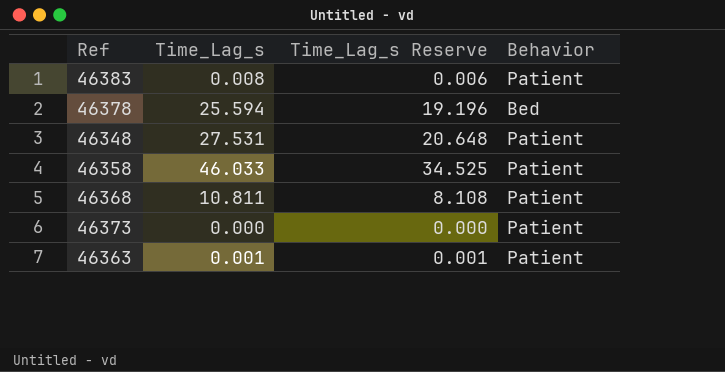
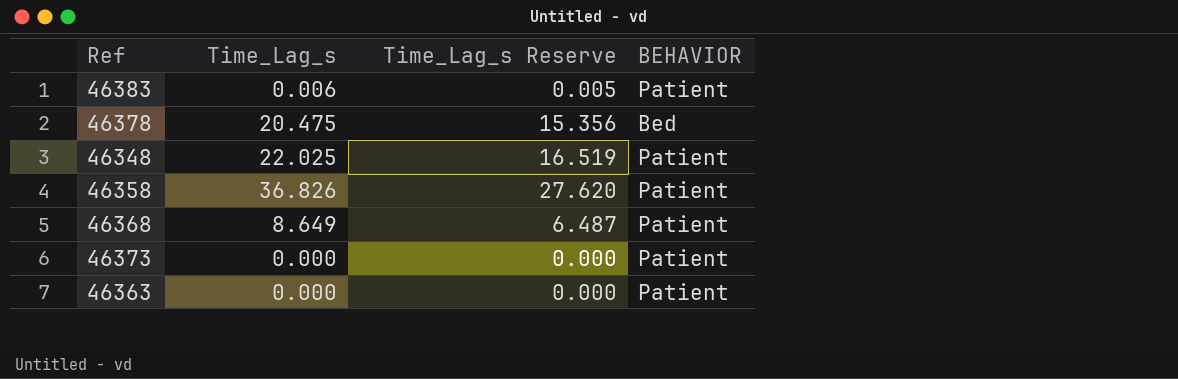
column name: Behavior -> BEHAVIOR
46383 | Time_Lag_s: 0.008 -> 0.006
46383 | Time_Lag_s Reserve: 0.006 -> 0.005
46378 | Time_Lag_s: 25.594 -> 20.475
46378 | Time_Lag_s Reserve: 19.196 -> 15.356
46348 | Time_Lag_s: 27.531 -> 22.025
46348 | Time_Lag_s Reserve: 20.648 -> 16.519
46358 | Time_Lag_s: 46.033 -> 36.826
46358 | Time_Lag_s Reserve: 34.525 -> 27.620
46368 | Time_Lag_s: 10.811 -> 8.649
46368 | Time_Lag_s Reserve: 8.108 -> 6.487
46363 | Time_Lag_s: 0.001 -> 0.000
46363 | Time_Lag_s Reserve: 0.001 -> 0.000

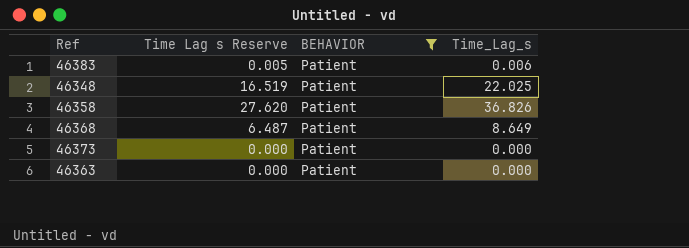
filter: none -> BEHAVIOR = Patient
column name: Time_Lag_s Reserve -> Time Lag s Reserve
column Time_Lag_s | position: 2 -> 4

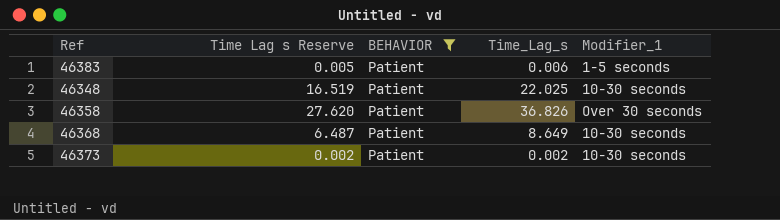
column Modifier_1 | position: none -> 5
row 46363: 0.000 | Patient | 0.000 -> none
46373 | Time Lag s Reserve: 0.000 -> 0.002
46373 | Time_Lag_s: 0.000 -> 0.002

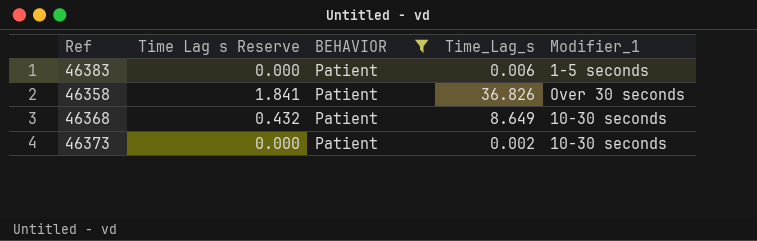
column Time Lag s Reserve | formula: [Time_Lag_s] * 0.75 -> [Time_Lag_s] * 0.05
row 46348: 16.519 | Patient | 22.025 | 10-30 seconds -> none

